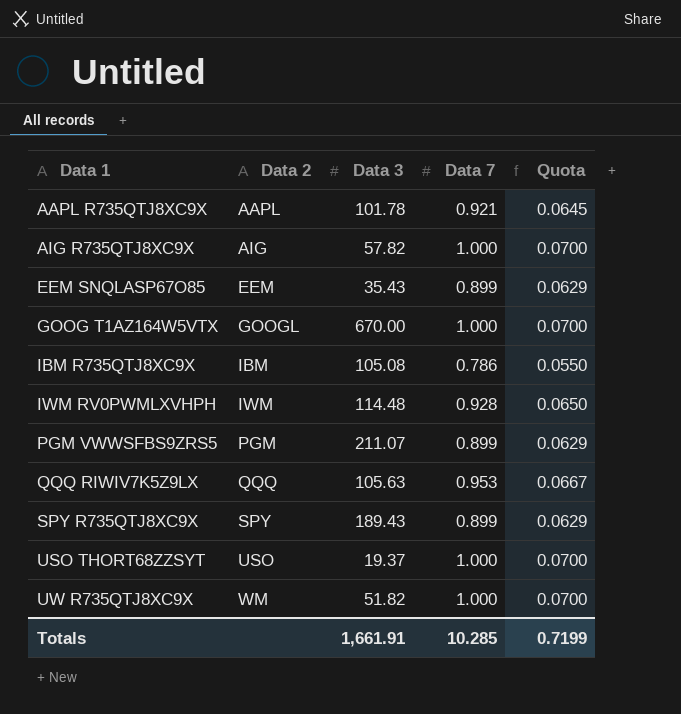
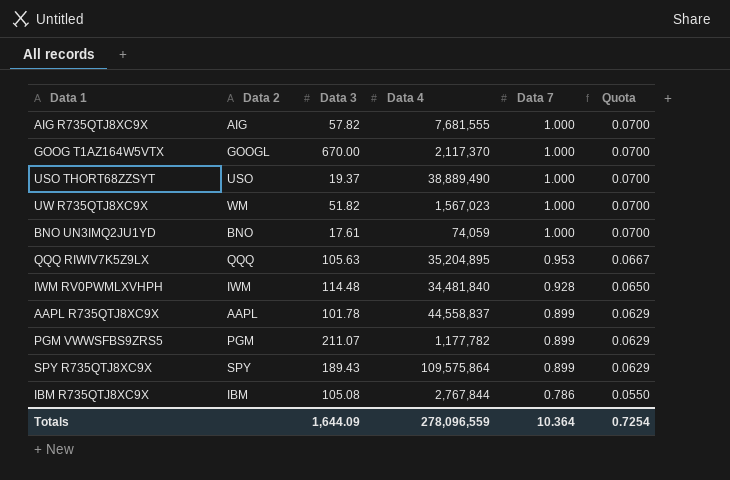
row order: Data 1 ascending -> Data 7 descending
column Data 4 | position: none -> 4
row EEM SNQLASP67O85: EEM | 35.43 | 0.899 | 0.0629 -> none
row BNO UN3IMQ2JU1YD: none -> BNO | 17.61 | 74,059 | 1.000 | 0.0700
AAPL R735QTJ8XC9X | Data 7: 0.921 -> 0.899
AAPL R735QTJ8XC9X | Quota: 0.0645 -> 0.0629
Totals | Data 3: 1,661.91 -> 1,644.09
Totals | Data 7: 10.285 -> 10.364
Totals | Quota: 0.7199 -> 0.7254

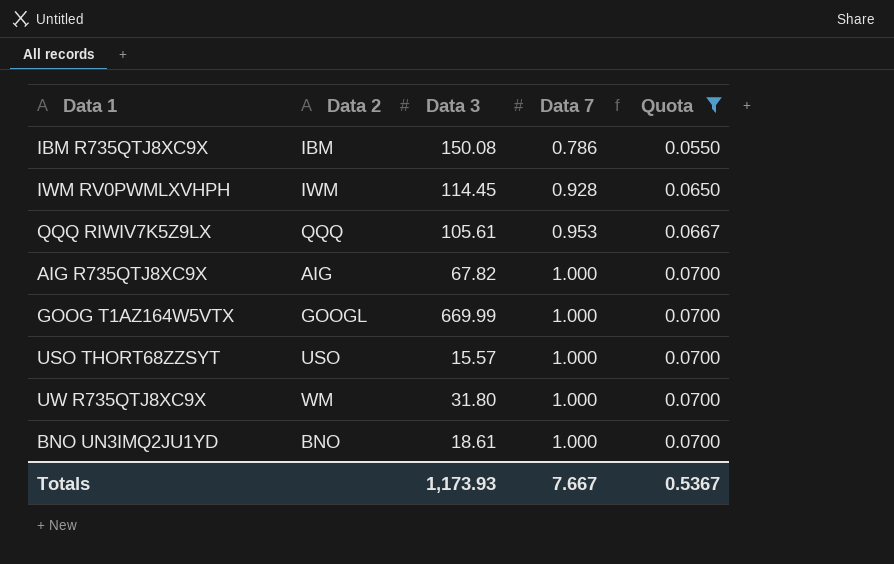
filter: none -> Quota != 0.0629
row order: Data 7 descending -> Data 7 ascending
column Data 4 | position: 4 -> none
IBM R735QTJ8XC9X | Data 3: 105.08 -> 150.08
IWM RV0PWMLXVHPH | Data 3: 114.48 -> 114.45
QQQ RIWIV7K5Z9LX | Data 3: 105.63 -> 105.61
AIG R735QTJ8XC9X | Data 3: 57.82 -> 67.82
GOOG T1AZ164W5VTX | Data 3: 670.00 -> 669.99
USO THORT68ZZSYT | Data 3: 19.37 -> 15.57
UW R735QTJ8XC9X | Data 3: 51.82 -> 31.80
BNO UN3IMQ2JU1YD | Data 3: 17.61 -> 18.61
Totals | Data 3: 1,644.09 -> 1,173.93
Totals | Data 7: 10.364 -> 7.667
Totals | Quota: 0.7254 -> 0.5367

